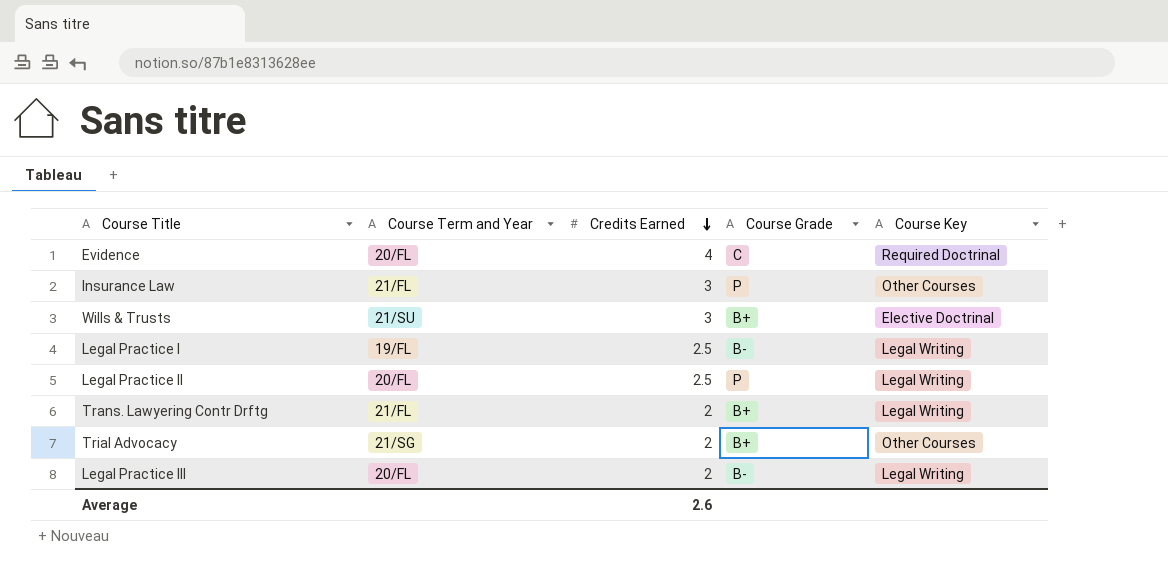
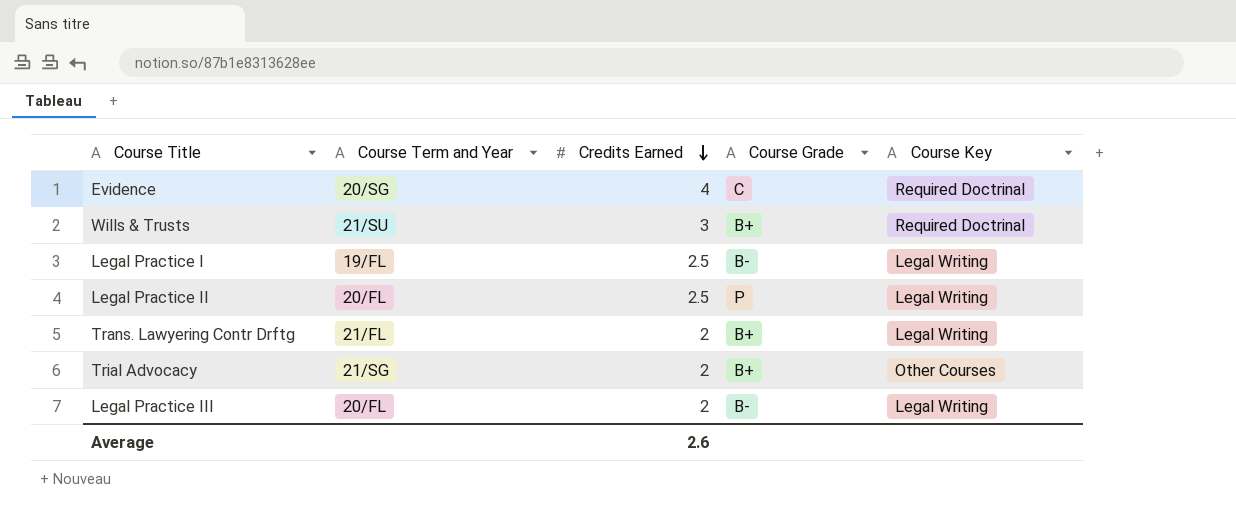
row Insurance Law: 21/FL | 3 | P | Other Courses -> none
Evidence | Course Term and Year: 20/FL -> 20/SG
Wills & Trusts | Course Key: Elective Doctrinal -> Required Doctrinal

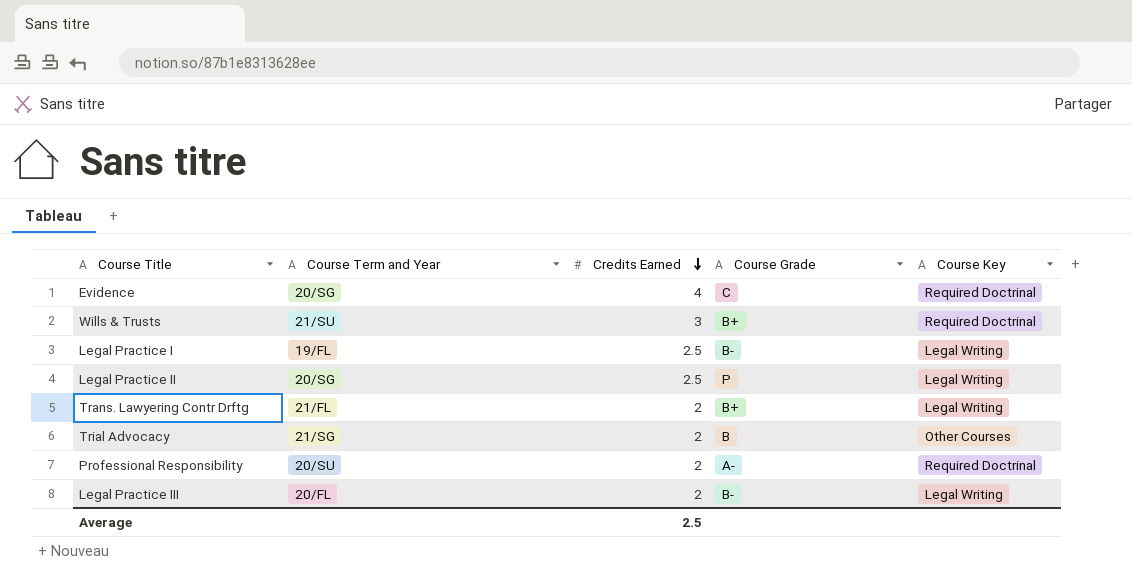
Legal Practice II | Course Term and Year: 20/FL -> 20/SG
Trial Advocacy | Course Grade: B+ -> B
row Professional Responsibility: none -> 20/SU | 2 | A- | Required Doctrinal
Average | Credits Earned: 2.6 -> 2.5

